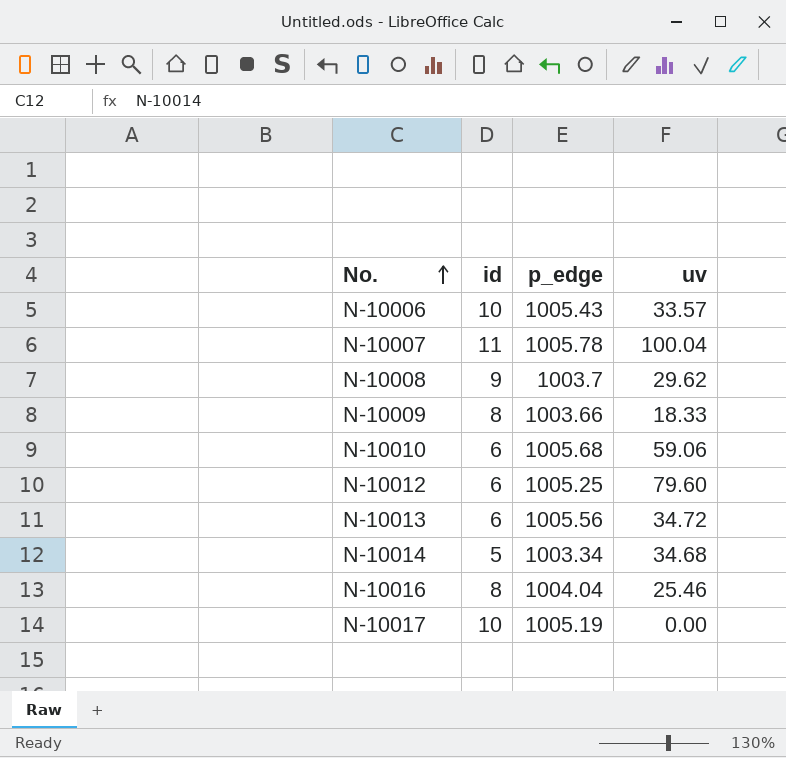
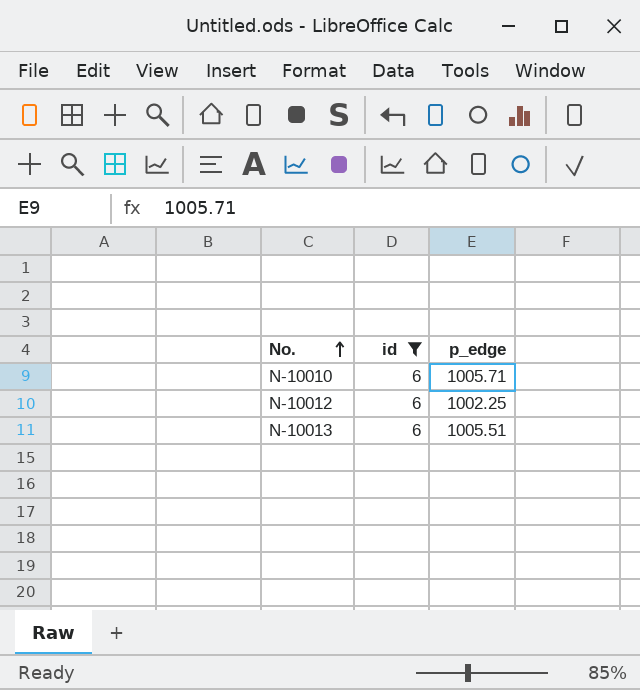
filter: none -> id = 6
column uv | position: 4 -> none
N-10010 | p_edge: 1005.68 -> 1005.71
N-10012 | p_edge: 1005.25 -> 1002.25
N-10013 | p_edge: 1005.56 -> 1005.51

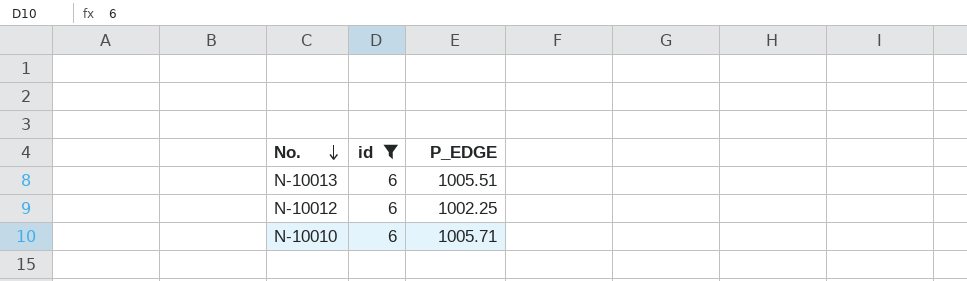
row order: No. ascending -> No. descending
column name: p_edge -> P_EDGE

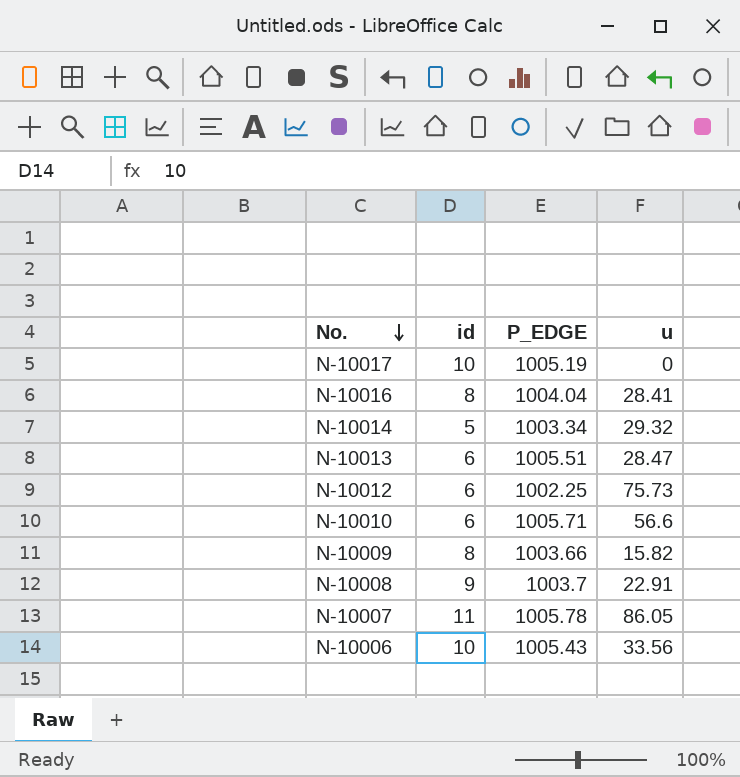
filter: id = 6 -> none
column u | position: none -> 4

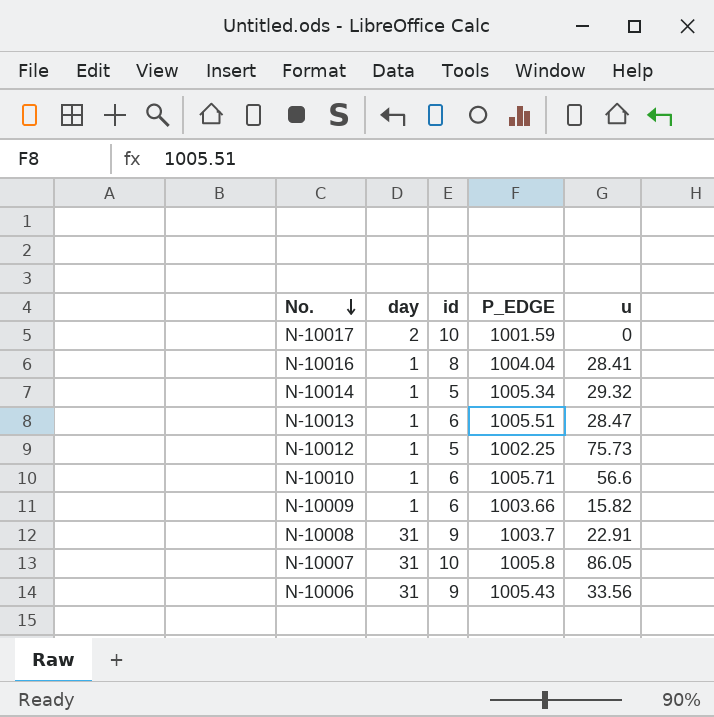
column day | position: none -> 2
N-10017 | P_EDGE: 1005.19 -> 1001.59
N-10014 | P_EDGE: 1003.34 -> 1005.34
N-10012 | id: 6 -> 5
N-10009 | id: 8 -> 6
N-10007 | id: 11 -> 10
N-10007 | P_EDGE: 1005.78 -> 1005.8
N-10006 | id: 10 -> 9

